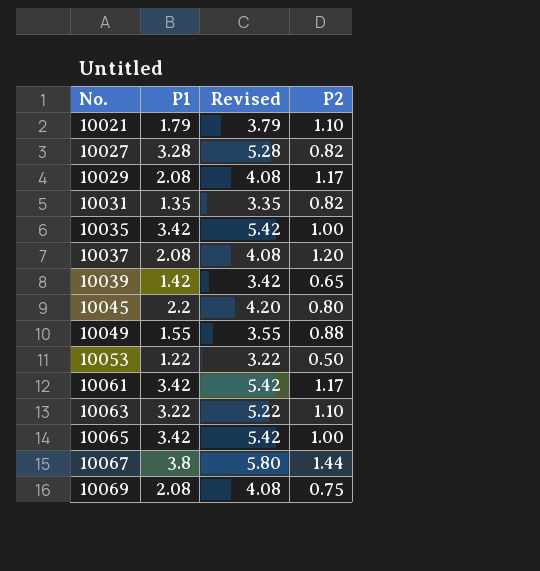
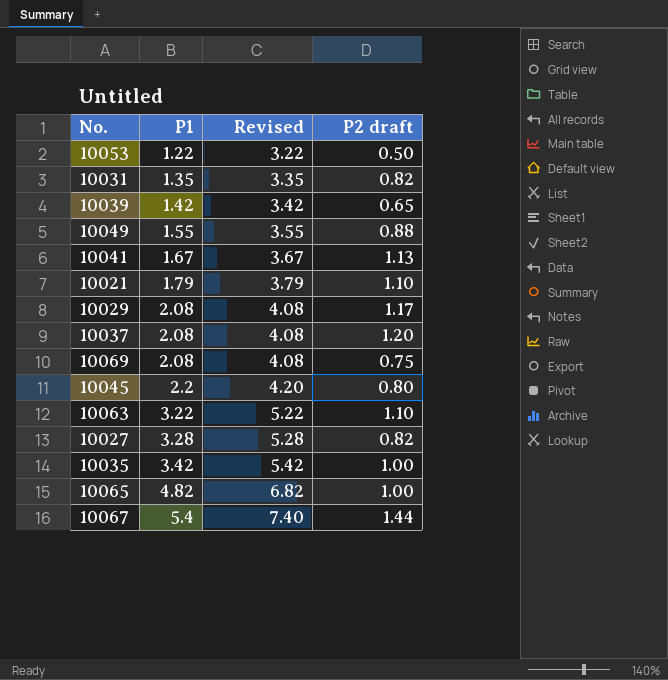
row order: No. ascending -> P1 ascending
column name: P2 -> P2 draft
row 10061: 3.42 | 5.42 | 1.17 -> none
row 10041: none -> 1.67 | 3.67 | 1.13
10065 | P1: 3.42 -> 4.82
10065 | Revised: 5.42 -> 6.82
10067 | P1: 3.8 -> 5.4
10067 | Revised: 5.80 -> 7.40

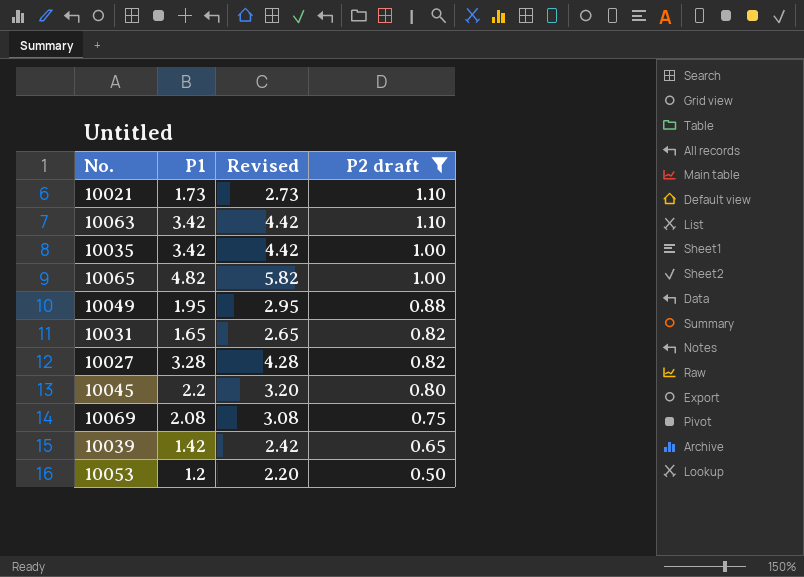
filter: none -> P2 draft <= 1.10
row order: P1 ascending -> P2 draft descending
column Revised | formula: [P1] + 2 -> [P1] + 1
10021 | P1: 1.79 -> 1.73
10063 | P1: 3.22 -> 3.42
10049 | P1: 1.55 -> 1.95
10031 | P1: 1.35 -> 1.65
10053 | P1: 1.22 -> 1.2

